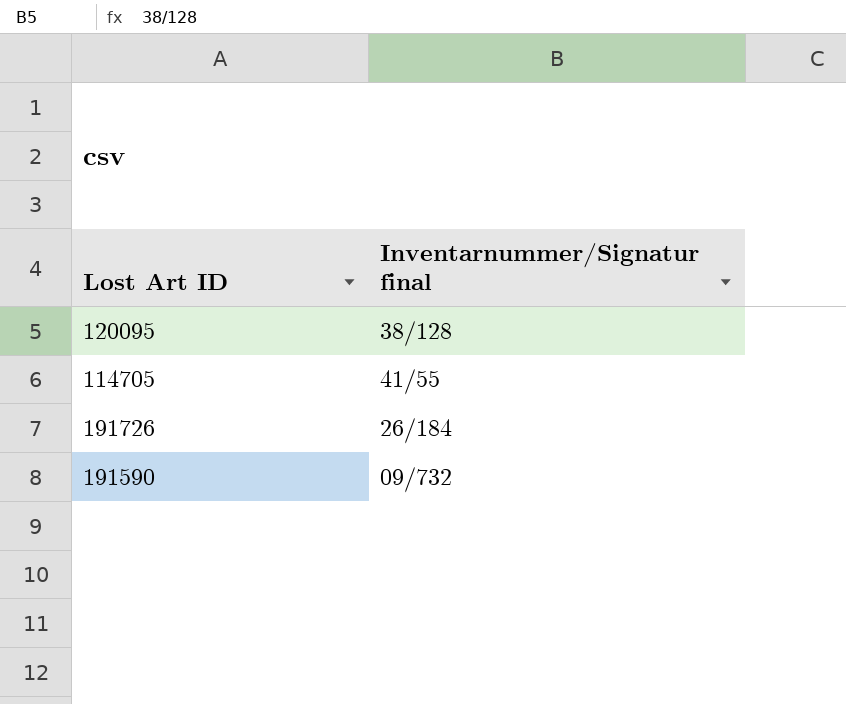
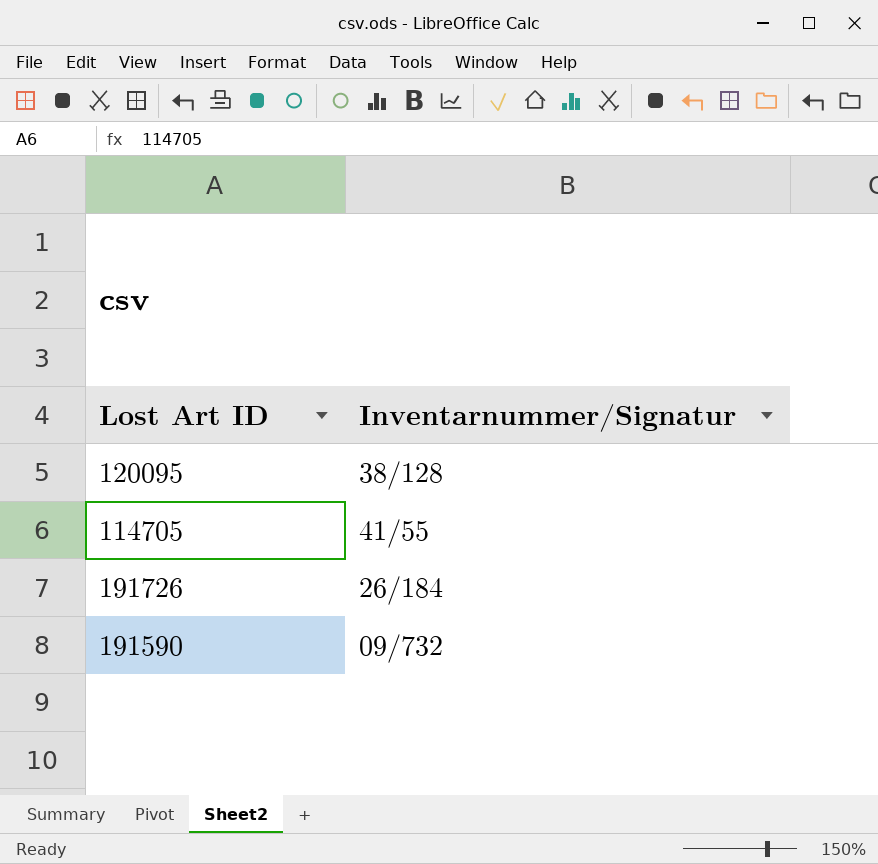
column name: Inventarnummer/Signatur final -> Inventarnummer/Signatur

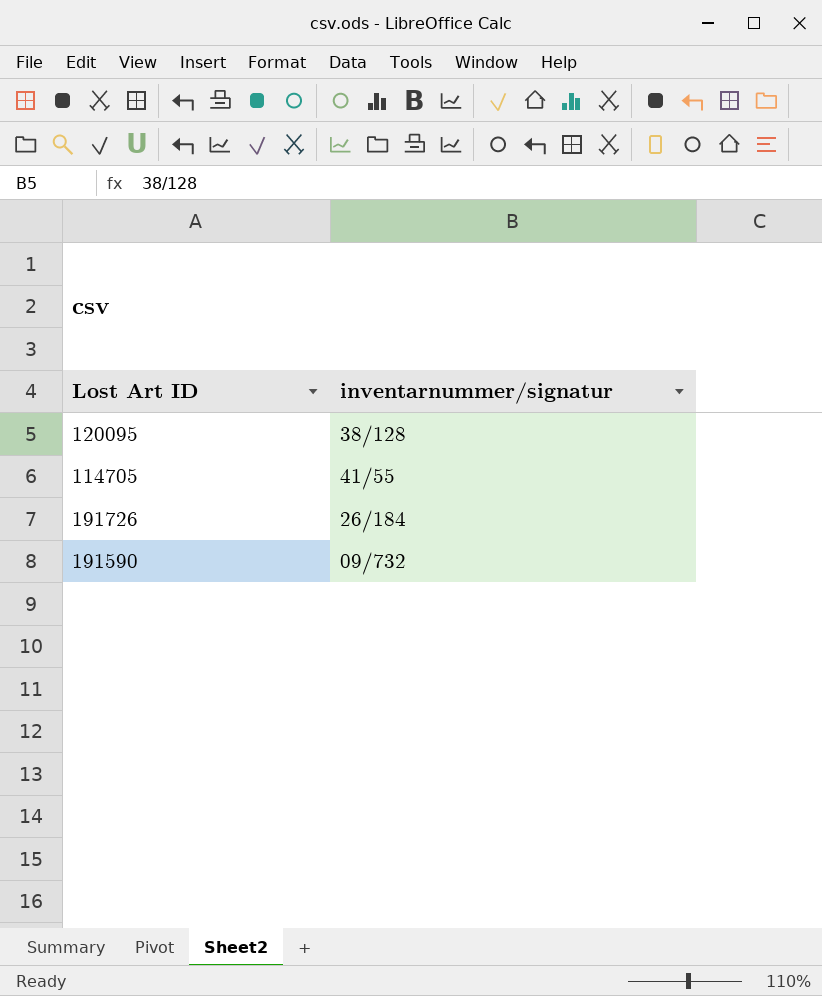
column name: Inventarnummer/Signatur -> inventarnummer/signatur

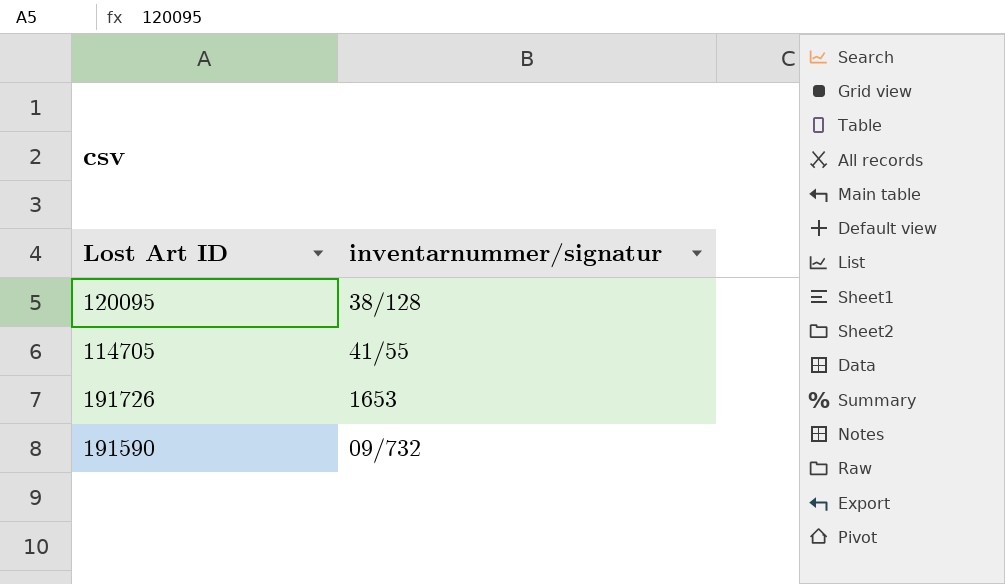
191726 | inventarnummer/signatur: 26/184 -> 1653

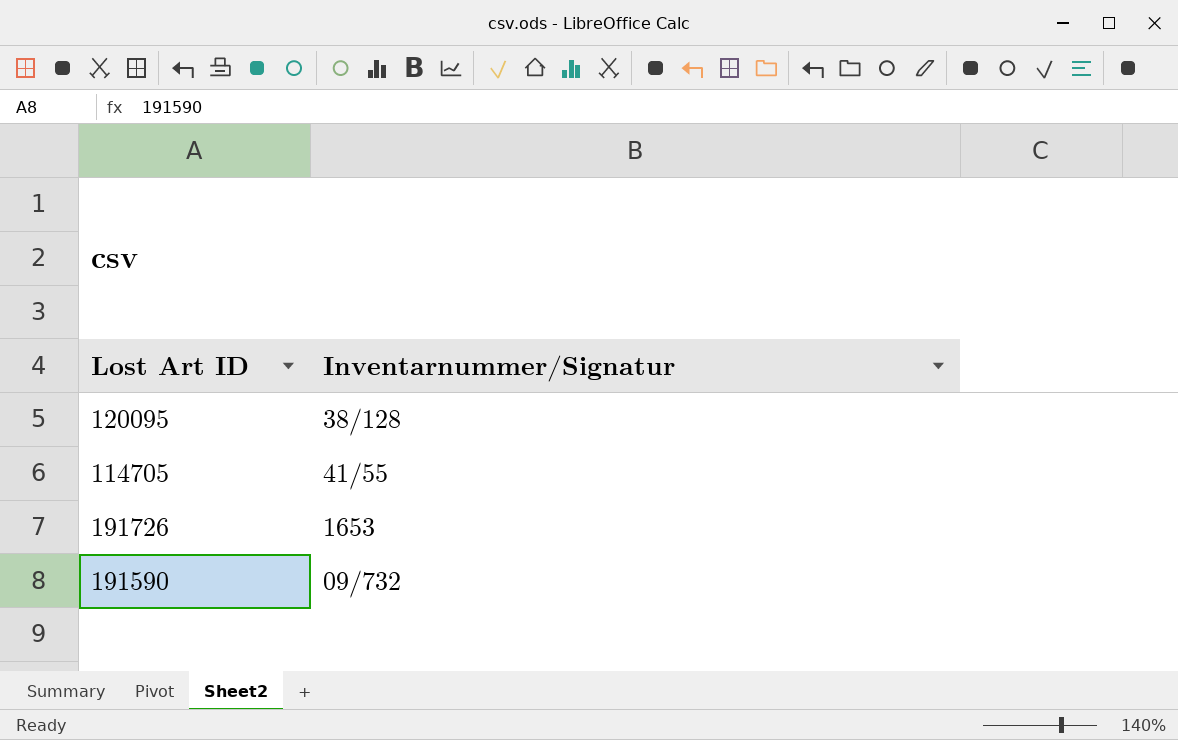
column name: inventarnummer/signatur -> Inventarnummer/Signatur

